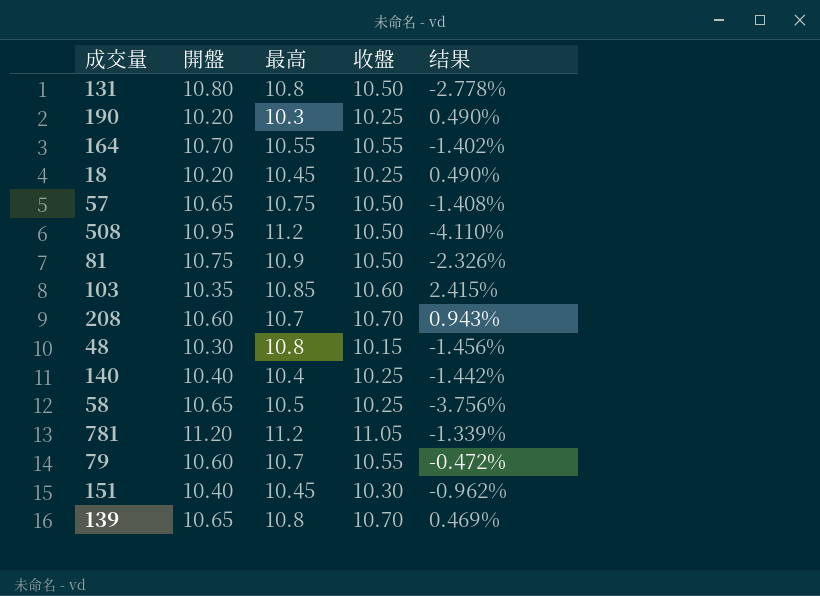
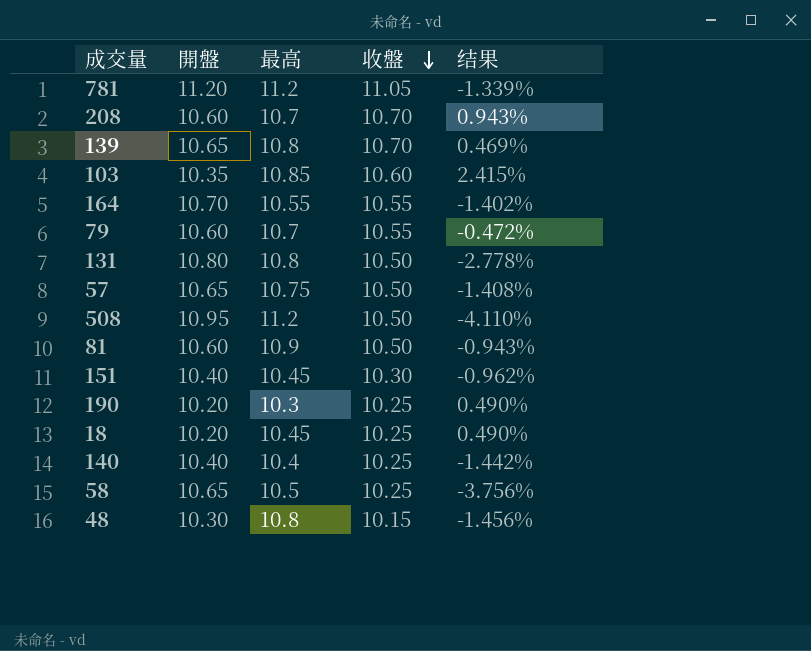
row order: none -> 收盤 descending
81 | 開盤: 10.75 -> 10.60
81 | 结果: -2.326% -> -0.943%

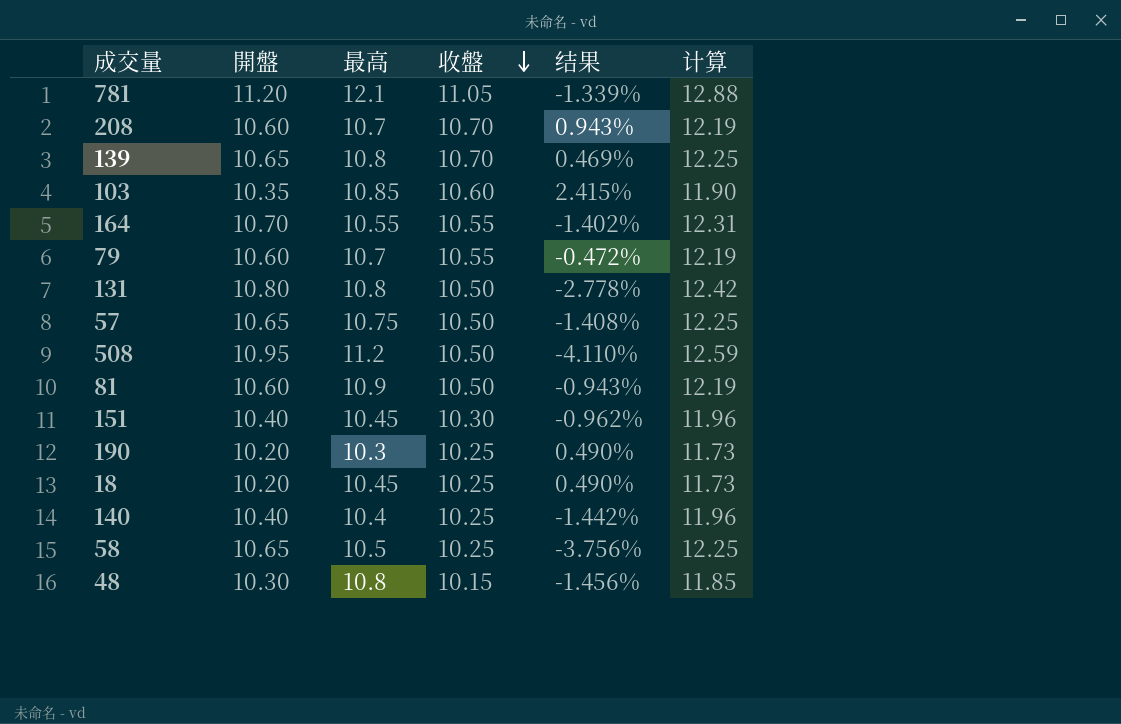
column 计算 | formula: none -> [開盤] * 1.15
781 | 最高: 11.2 -> 12.1

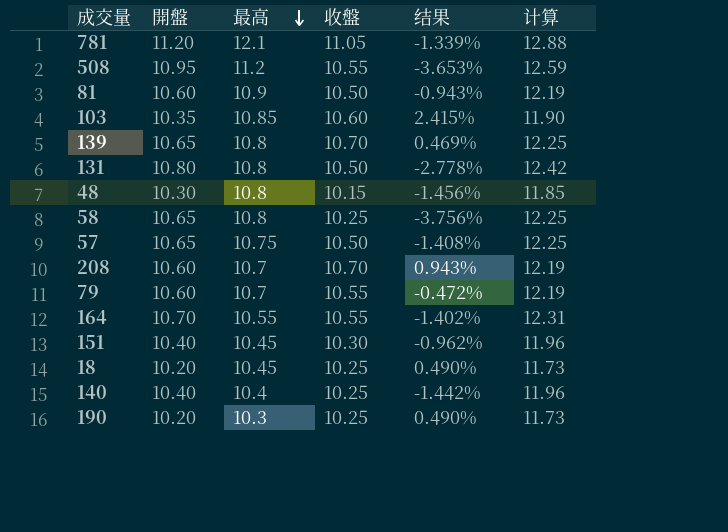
row order: 收盤 descending -> 最高 descending
508 | 收盤: 10.50 -> 10.55
508 | 结果: -4.110% -> -3.653%
58 | 最高: 10.5 -> 10.8

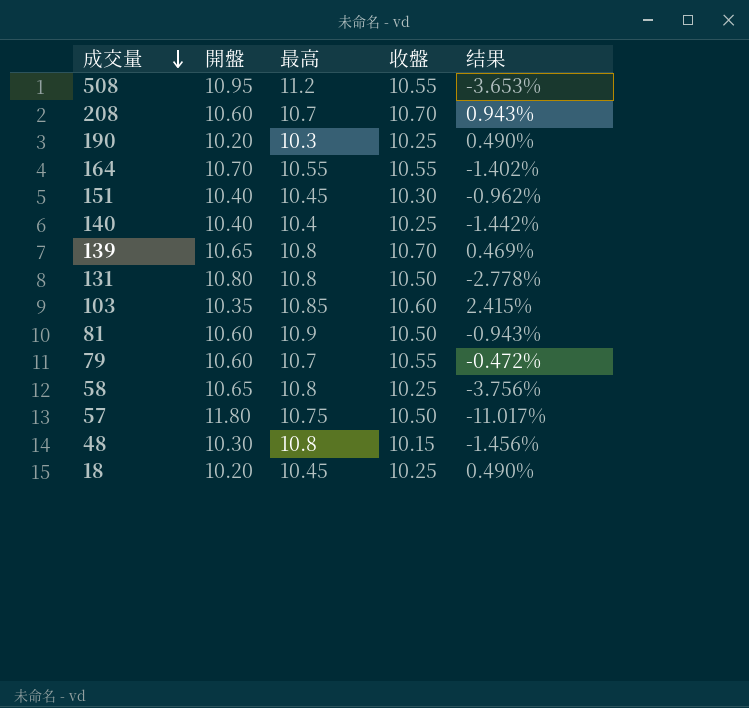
row order: 最高 descending -> 成交量 descending
column 计算 | formula: [開盤] * 1.15 -> none
row 781: 11.20 | 12.1 | 11.05 | -1.339% | 12.88 -> none
57 | 開盤: 10.65 -> 11.80
57 | 结果: -1.408% -> -11.017%

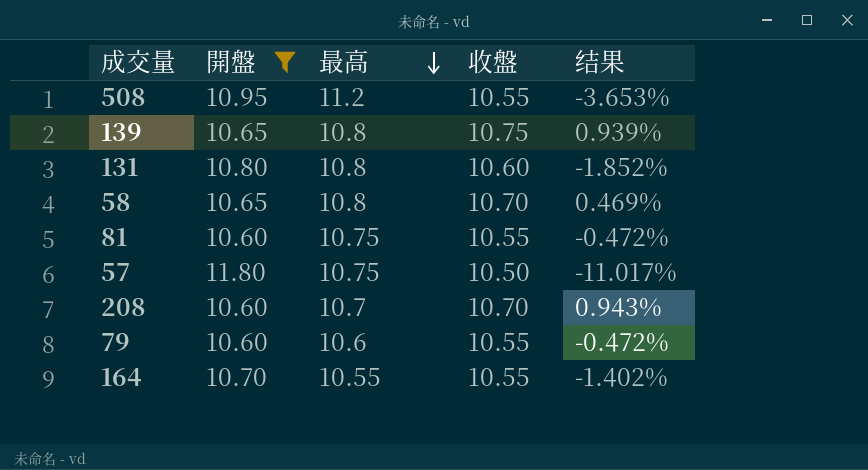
filter: none -> 開盤 >= 10.60
row order: 成交量 descending -> 最高 descending
139 | 收盤: 10.70 -> 10.75
139 | 结果: 0.469% -> 0.939%
131 | 收盤: 10.50 -> 10.60
131 | 结果: -2.778% -> -1.852%
58 | 收盤: 10.25 -> 10.70
58 | 结果: -3.756% -> 0.469%
81 | 最高: 10.9 -> 10.75
81 | 收盤: 10.50 -> 10.55
81 | 结果: -0.943% -> -0.472%
79 | 最高: 10.7 -> 10.6

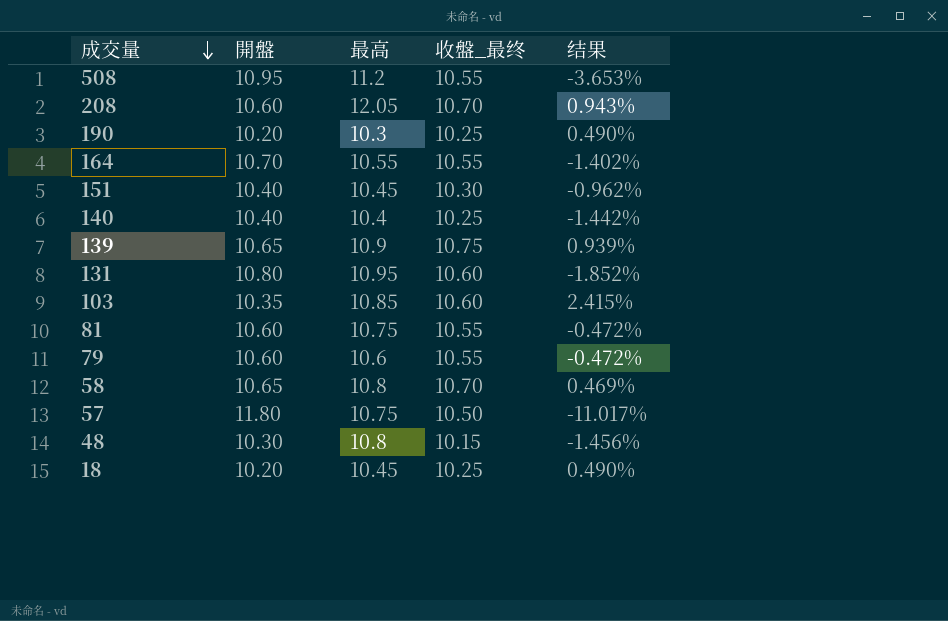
filter: 開盤 >= 10.60 -> none
row order: 最高 descending -> 成交量 descending
column name: 收盤 -> 收盤_最终
208 | 最高: 10.7 -> 12.05
139 | 最高: 10.8 -> 10.9
131 | 最高: 10.8 -> 10.95

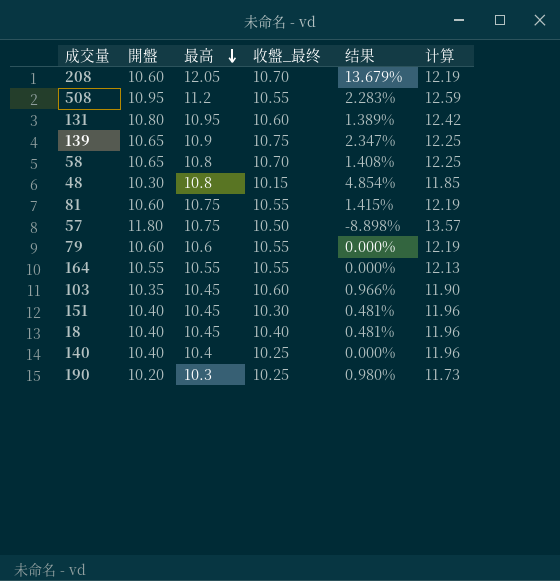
row order: 成交量 descending -> 最高 descending
column 结果 | formula: ([收盤_最终] - [開盤]) / [開盤] -> ([最高] - [開盤]) / [開盤]
column 计算 | formula: none -> [開盤] * 1.15
164 | 開盤: 10.70 -> 10.55
103 | 最高: 10.85 -> 10.45
18 | 開盤: 10.20 -> 10.40
18 | 收盤_最终: 10.25 -> 10.40

